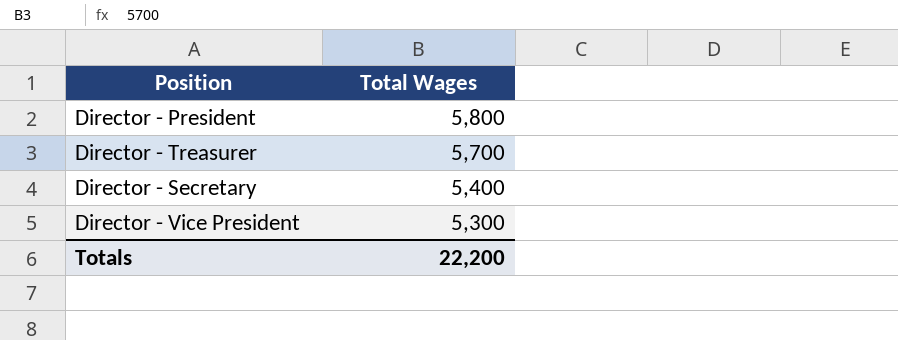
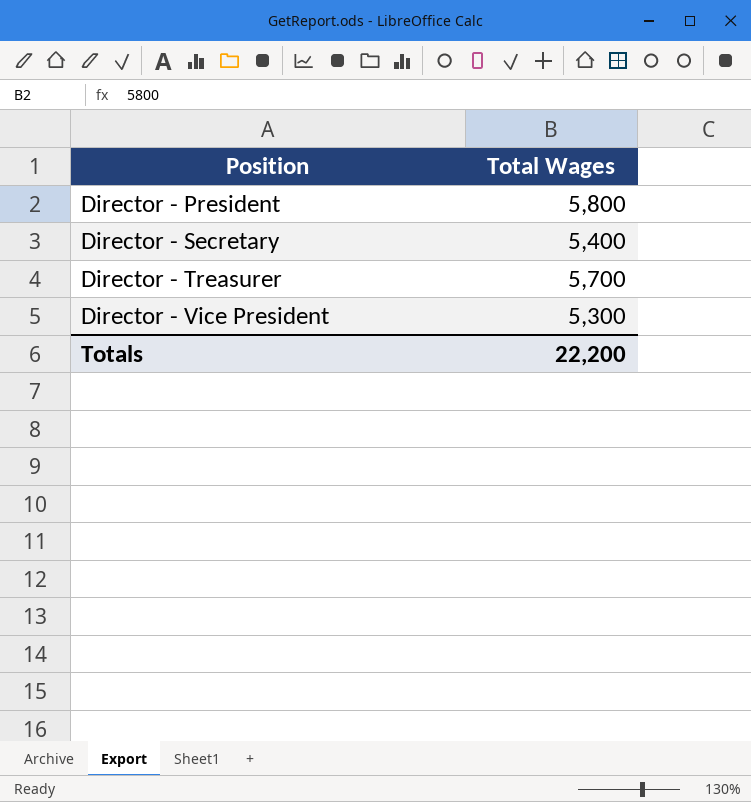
row order: Total Wages descending -> Position ascending

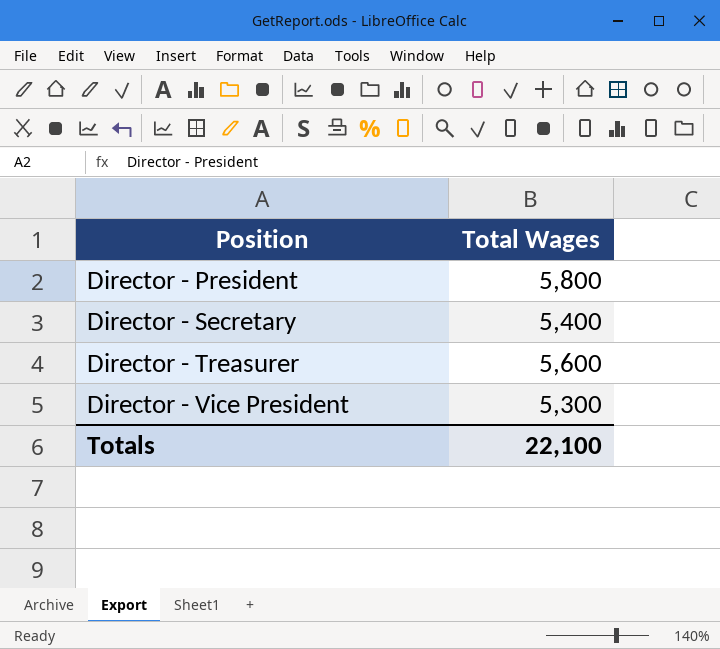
Director - Treasurer | Total Wages: 5,700 -> 5,600
Totals | Total Wages: 22,200 -> 22,100

